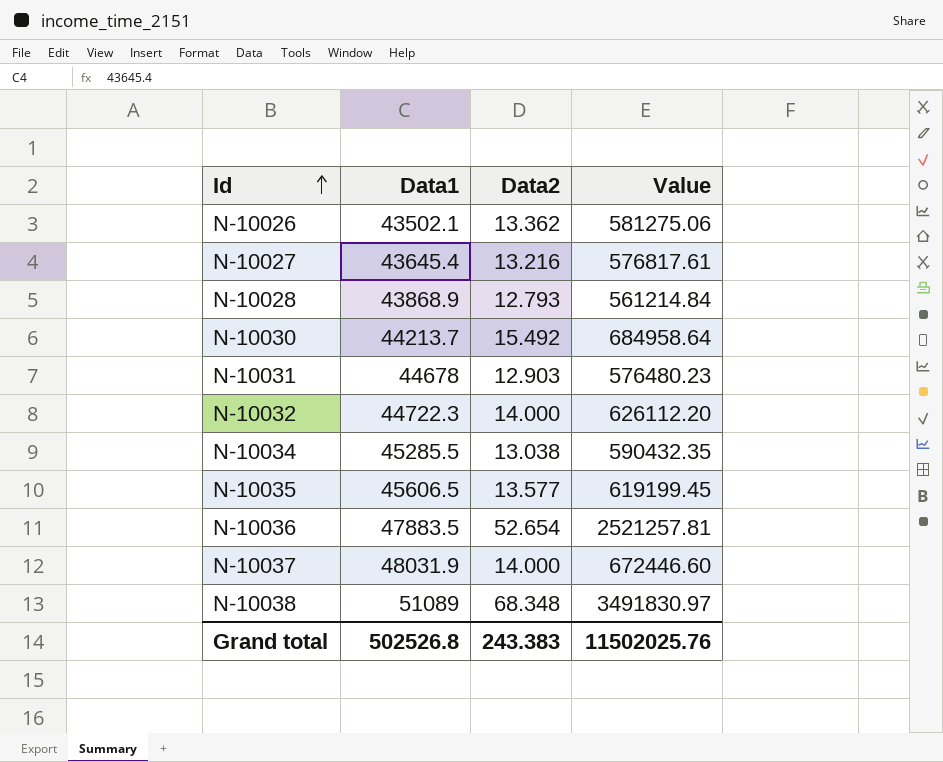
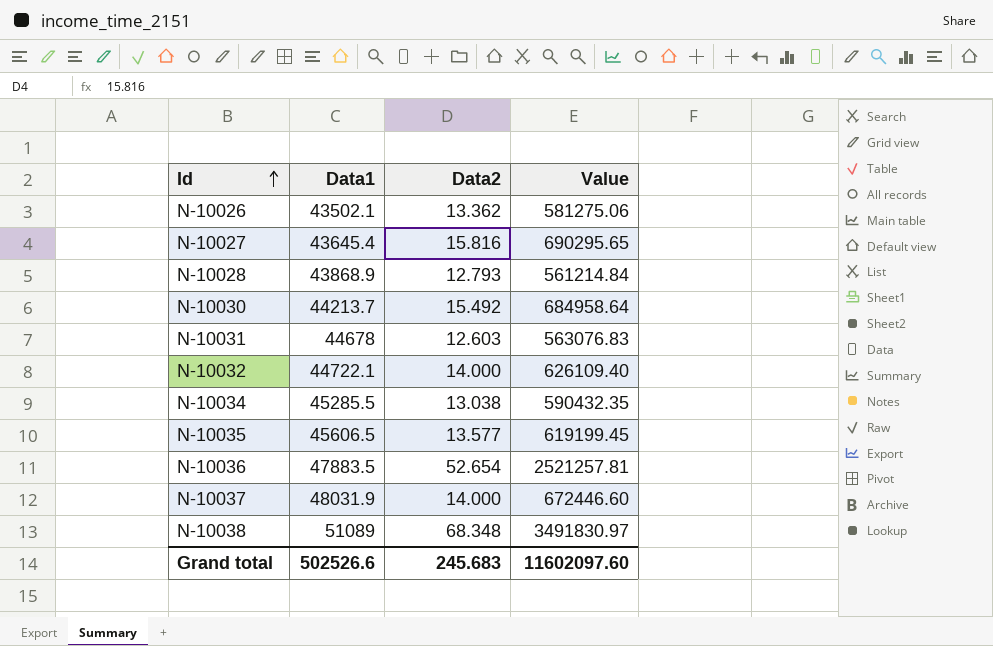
N-10027 | Data2: 13.216 -> 15.816
N-10027 | Value: 576817.61 -> 690295.65
N-10031 | Data2: 12.903 -> 12.603
N-10031 | Value: 576480.23 -> 563076.83
N-10032 | Data1: 44722.3 -> 44722.1
N-10032 | Value: 626112.20 -> 626109.40
Grand total | Data1: 502526.8 -> 502526.6
Grand total | Data2: 243.383 -> 245.683
Grand total | Value: 11502025.76 -> 11602097.60

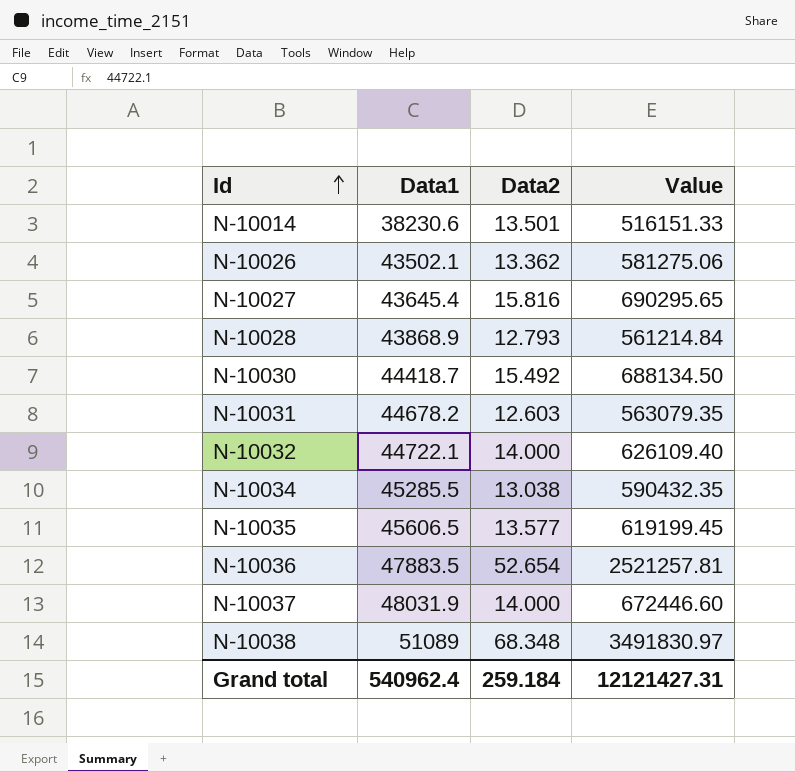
row N-10014: none -> 38230.6 | 13.501 | 516151.33
N-10030 | Data1: 44213.7 -> 44418.7
N-10030 | Value: 684958.64 -> 688134.50
N-10031 | Data1: 44678 -> 44678.2
N-10031 | Value: 563076.83 -> 563079.35
Grand total | Data1: 502526.6 -> 540962.4
Grand total | Data2: 245.683 -> 259.184
Grand total | Value: 11602097.60 -> 12121427.31

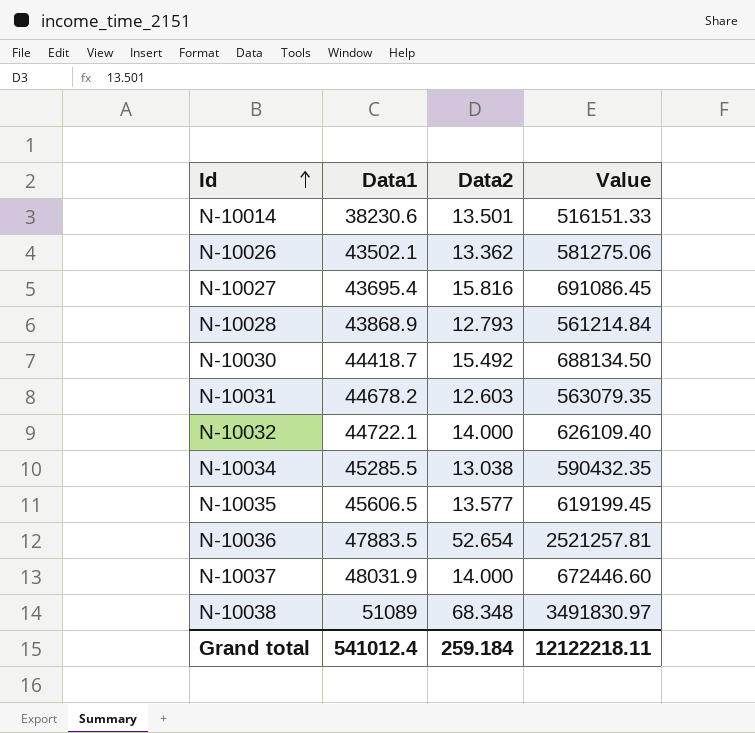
N-10027 | Data1: 43645.4 -> 43695.4
N-10027 | Value: 690295.65 -> 691086.45
Grand total | Data1: 540962.4 -> 541012.4
Grand total | Value: 12121427.31 -> 12122218.11

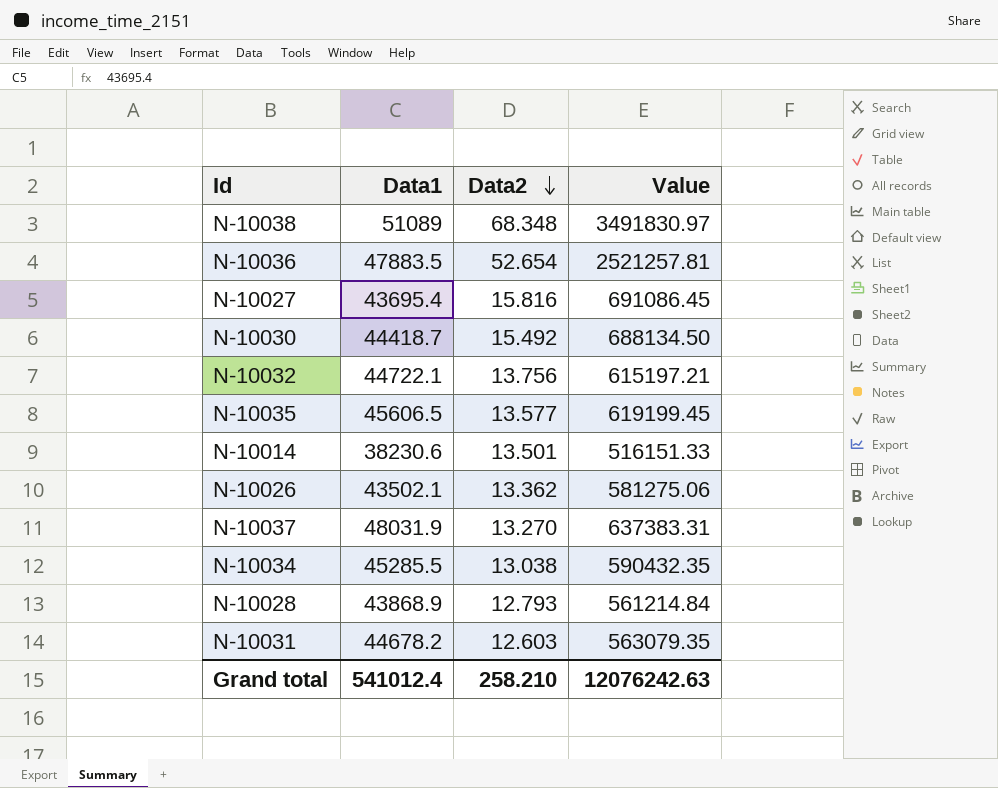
row order: Id ascending -> Data2 descending
N-10032 | Data2: 14.000 -> 13.756
N-10032 | Value: 626109.40 -> 615197.21
N-10037 | Data2: 14.000 -> 13.270
N-10037 | Value: 672446.60 -> 637383.31
Grand total | Data2: 259.184 -> 258.210
Grand total | Value: 12122218.11 -> 12076242.63

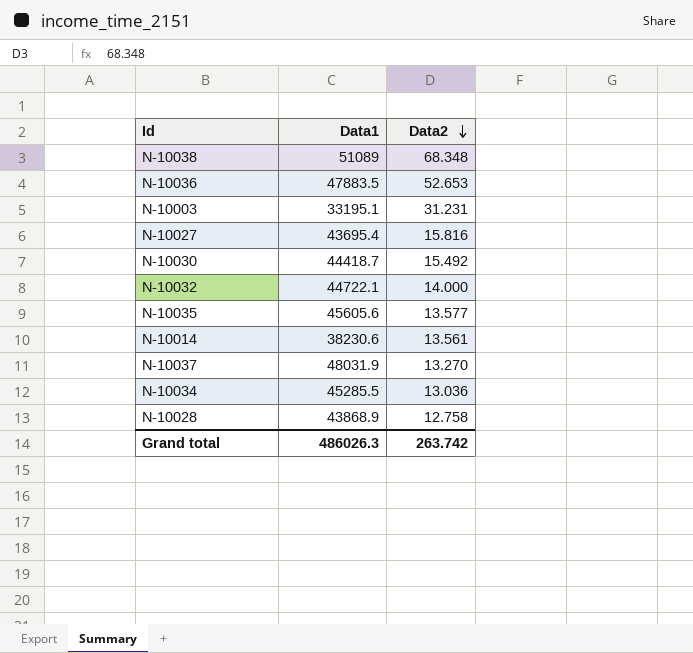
column Value | formula: [Data1] * [Data2] -> none
row N-10026: 43502.1 | 13.362 | 581275.06 -> none
row N-10031: 44678.2 | 12.603 | 563079.35 -> none
N-10036 | Data2: 52.654 -> 52.653
row N-10003: none -> 33195.1 | 31.231
N-10032 | Data2: 13.756 -> 14.000
N-10035 | Data1: 45606.5 -> 45605.6
N-10014 | Data2: 13.501 -> 13.561
N-10034 | Data2: 13.038 -> 13.036
N-10028 | Data2: 12.793 -> 12.758
Grand total | Data1: 541012.4 -> 486026.3
Grand total | Data2: 258.210 -> 263.742

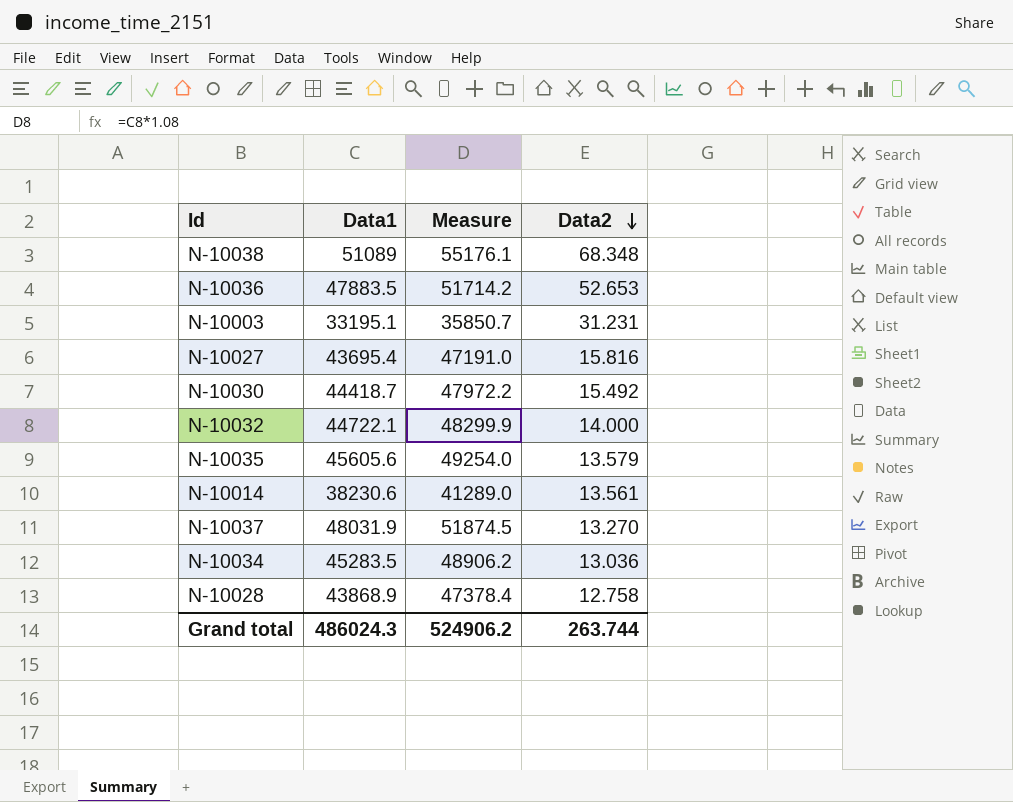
column Measure | formula: none -> [Data1] * 1.08
N-10035 | Data2: 13.577 -> 13.579
N-10034 | Data1: 45285.5 -> 45283.5
Grand total | Data1: 486026.3 -> 486024.3
Grand total | Data2: 263.742 -> 263.744

